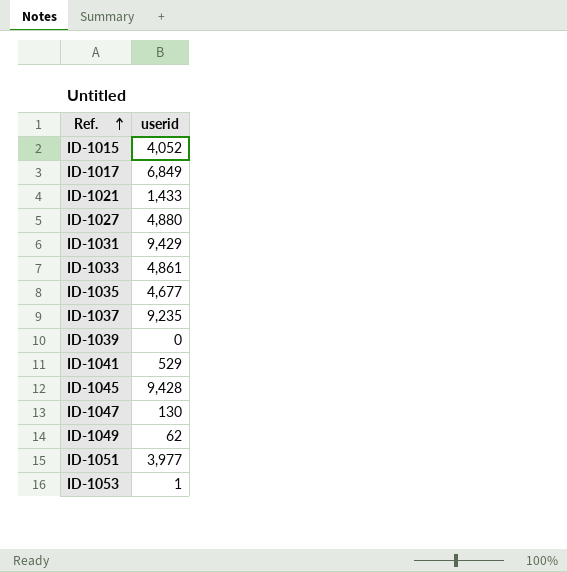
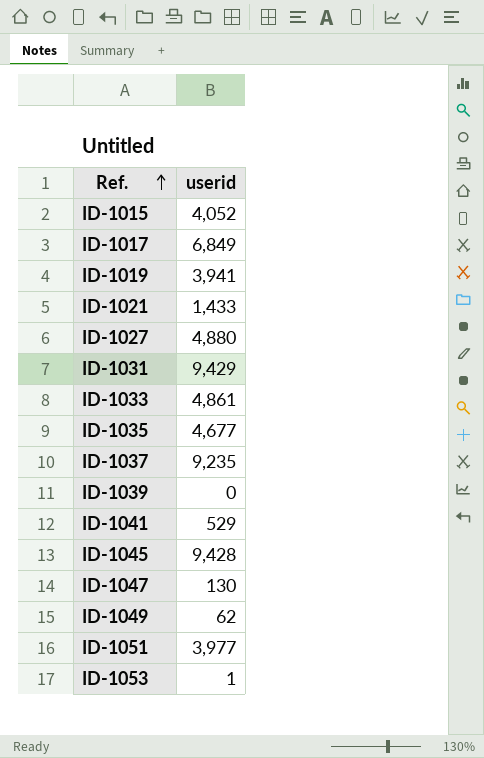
row ID-1019: none -> 3,941

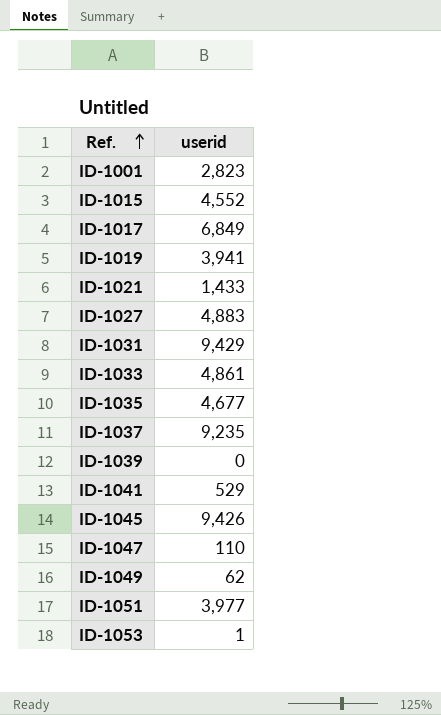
row ID-1001: none -> 2,823
ID-1015 | userid: 4,052 -> 4,552
ID-1027 | userid: 4,880 -> 4,883
ID-1045 | userid: 9,428 -> 9,426
ID-1047 | userid: 130 -> 110

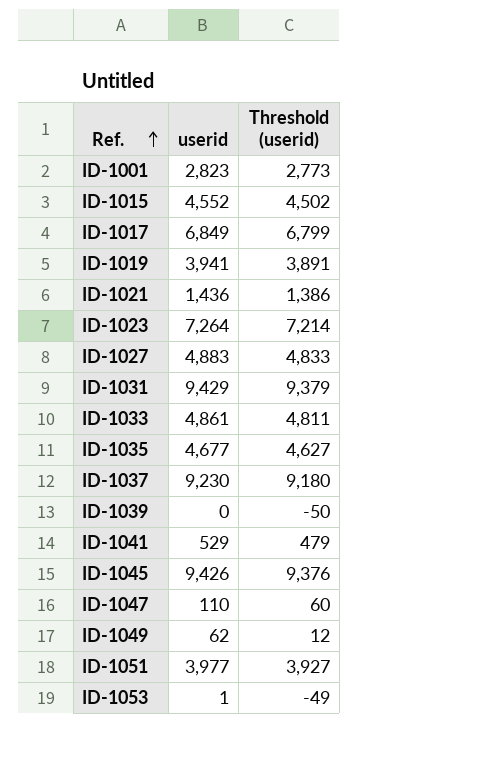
column Threshold (userid) | formula: none -> [userid] - 50
ID-1021 | userid: 1,433 -> 1,436
row ID-1023: none -> 7,264 | 7,214
ID-1037 | userid: 9,235 -> 9,230

